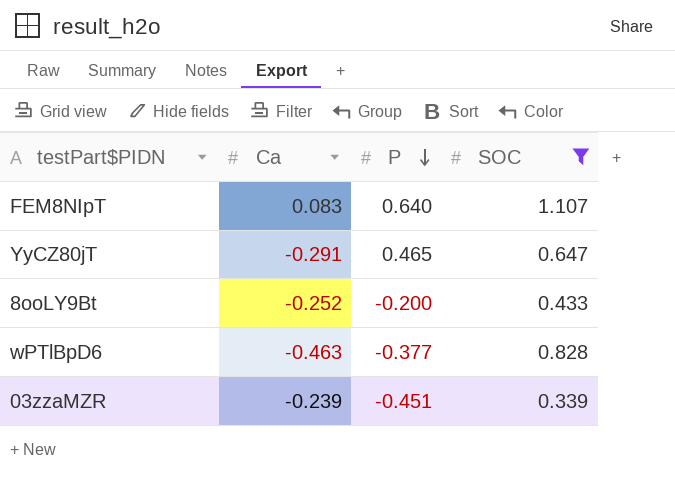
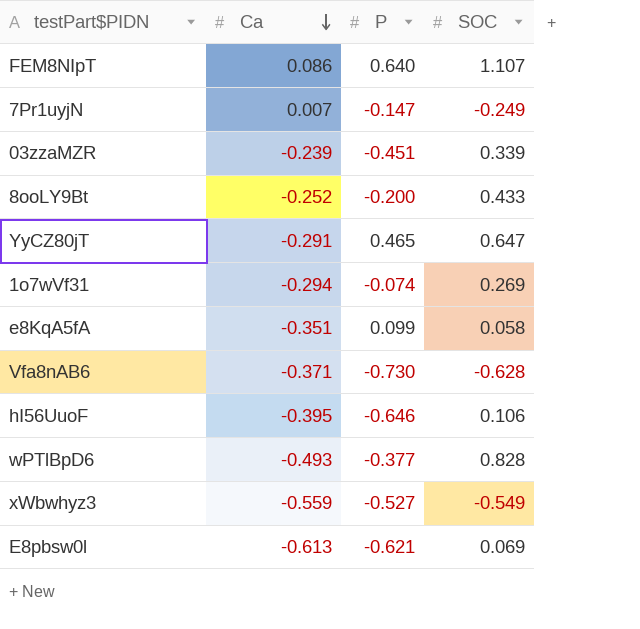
filter: SOC >= 0.339 -> none
row order: P descending -> Ca descending
FEM8NIpT | Ca: 0.083 -> 0.086
wPTlBpD6 | Ca: -0.463 -> -0.493

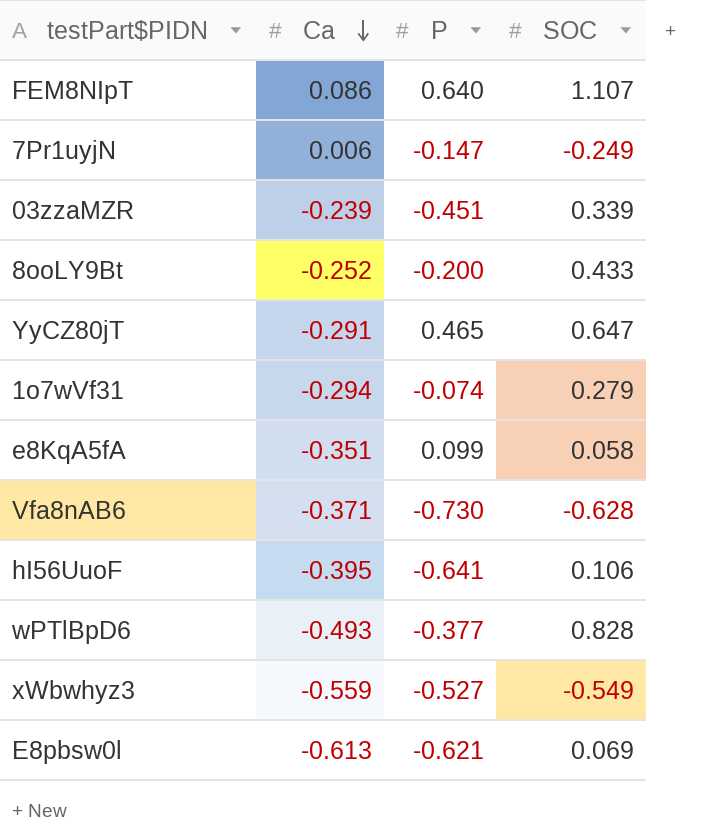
7Pr1uyjN | Ca: 0.007 -> 0.006
1o7wVf31 | SOC: 0.269 -> 0.279
hI56UuoF | P: -0.646 -> -0.641

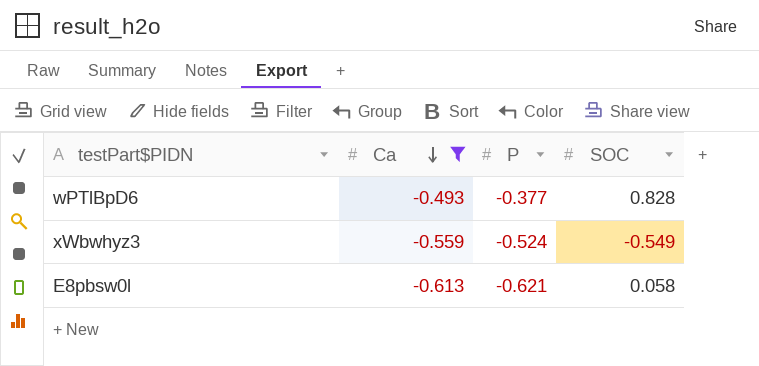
filter: none -> Ca <= -0.493
xWbwhyz3 | P: -0.527 -> -0.524
E8pbsw0l | SOC: 0.069 -> 0.058

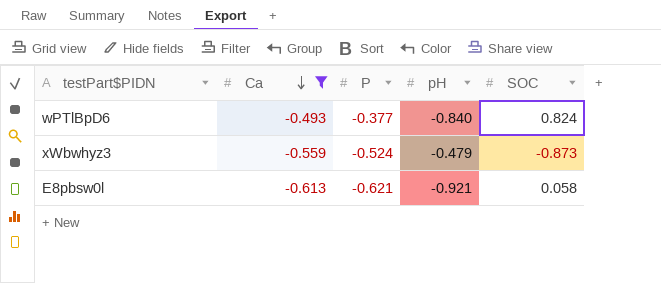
column pH | position: none -> 4
wPTlBpD6 | SOC: 0.828 -> 0.824
xWbwhyz3 | SOC: -0.549 -> -0.873

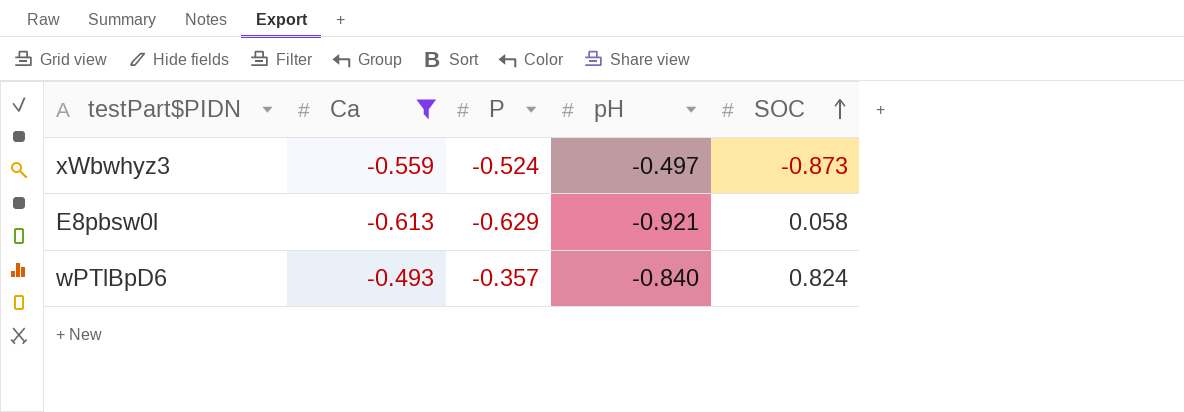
row order: Ca descending -> SOC ascending
xWbwhyz3 | pH: -0.479 -> -0.497
E8pbsw0l | P: -0.621 -> -0.629
wPTlBpD6 | P: -0.377 -> -0.357

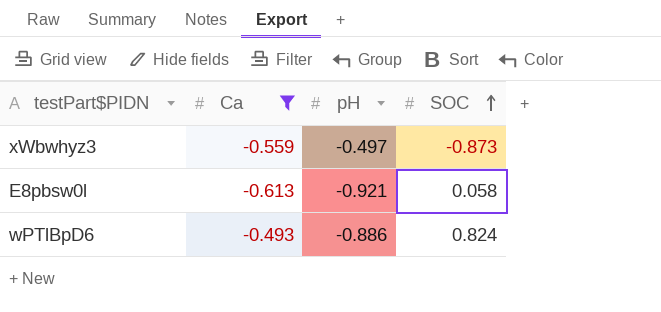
column P | position: 3 -> none
wPTlBpD6 | pH: -0.840 -> -0.886

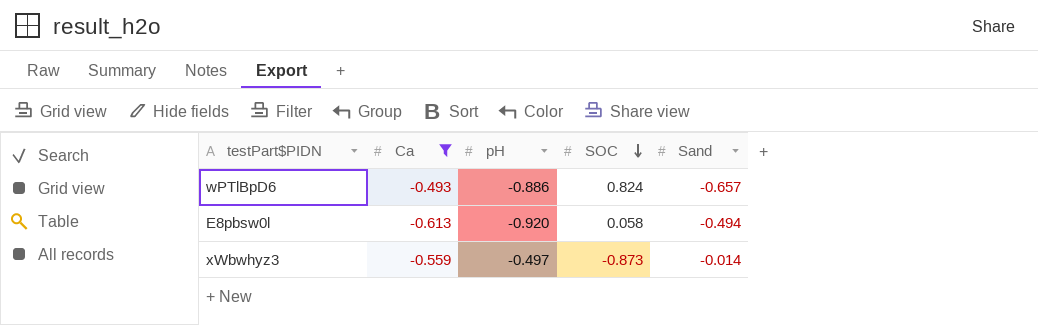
row order: SOC ascending -> SOC descending
column Sand | position: none -> 5
E8pbsw0l | pH: -0.921 -> -0.920

